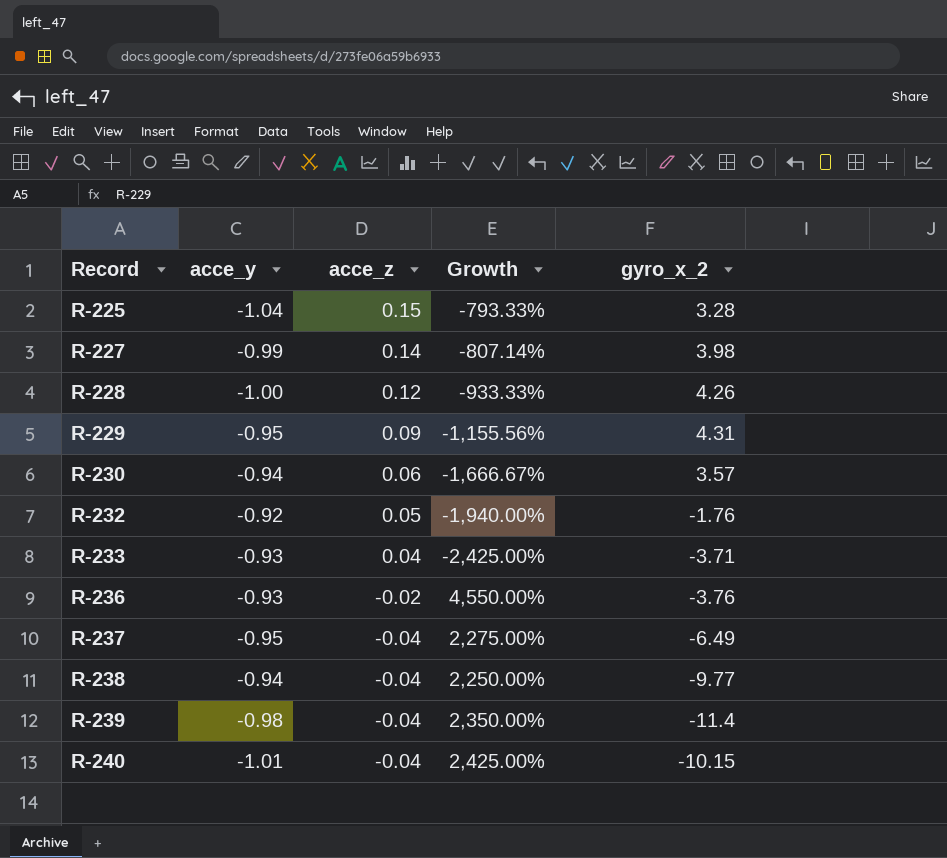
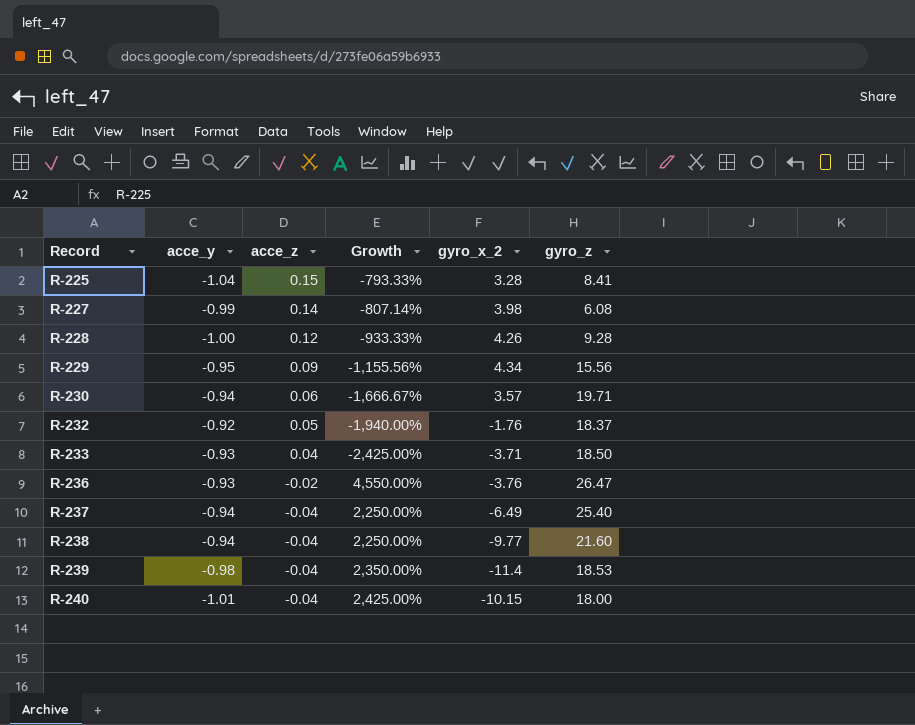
column gyro_z | position: none -> 6
R-229 | gyro_x_2: 4.31 -> 4.34
R-237 | acce_y: -0.95 -> -0.94
R-237 | Growth: 2,275.00% -> 2,250.00%

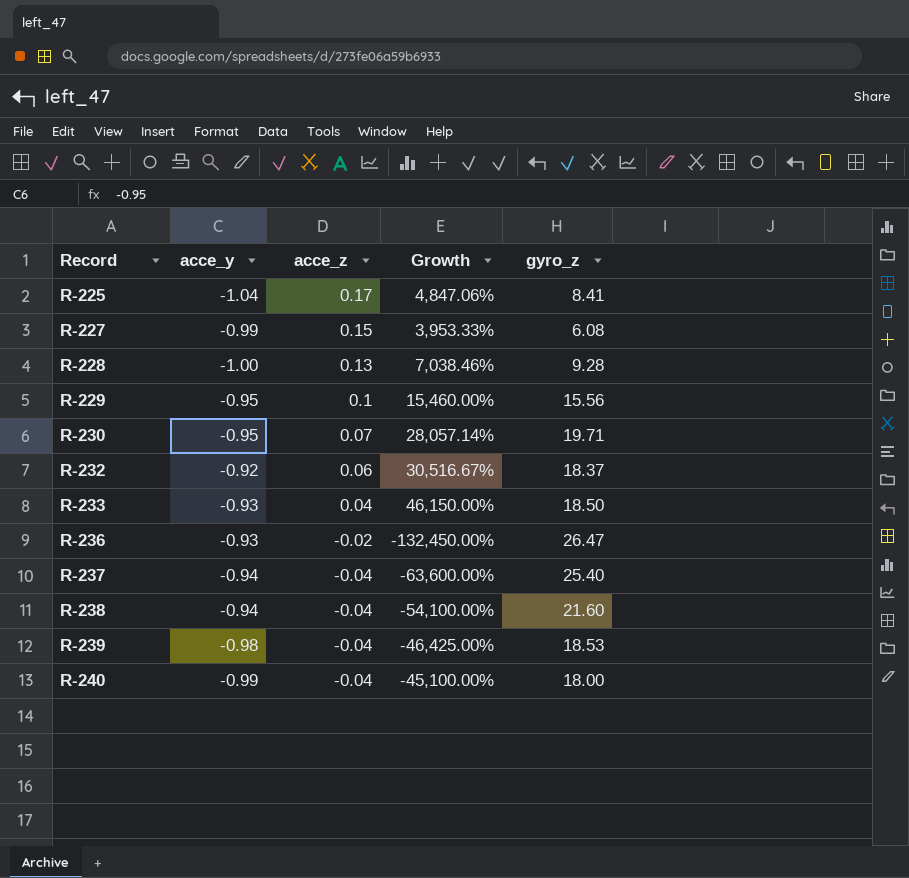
column gyro_x_2 | position: 5 -> none
column Growth | formula: ([acce_y] - [acce_z]) / [acce_z] -> ([gyro_z] - [acce_z]) / [acce_z]
R-225 | acce_z: 0.15 -> 0.17
R-227 | acce_z: 0.14 -> 0.15
R-228 | acce_z: 0.12 -> 0.13
R-229 | acce_z: 0.09 -> 0.1
R-230 | acce_y: -0.94 -> -0.95
R-230 | acce_z: 0.06 -> 0.07
R-232 | acce_z: 0.05 -> 0.06
R-240 | acce_y: -1.01 -> -0.99

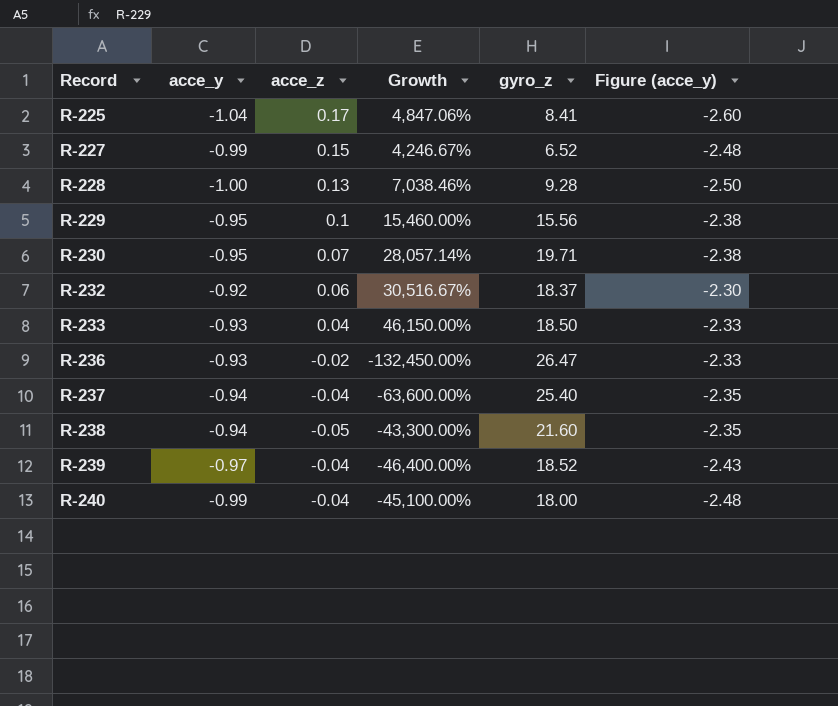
column Figure (acce_y) | formula: none -> [acce_y] * 2.5
R-227 | Growth: 3,953.33% -> 4,246.67%
R-227 | gyro_z: 6.08 -> 6.52
R-238 | acce_z: -0.04 -> -0.05
R-238 | Growth: -54,100.00% -> -43,300.00%
R-239 | acce_y: -0.98 -> -0.97
R-239 | Growth: -46,425.00% -> -46,400.00%
R-239 | gyro_z: 18.53 -> 18.52

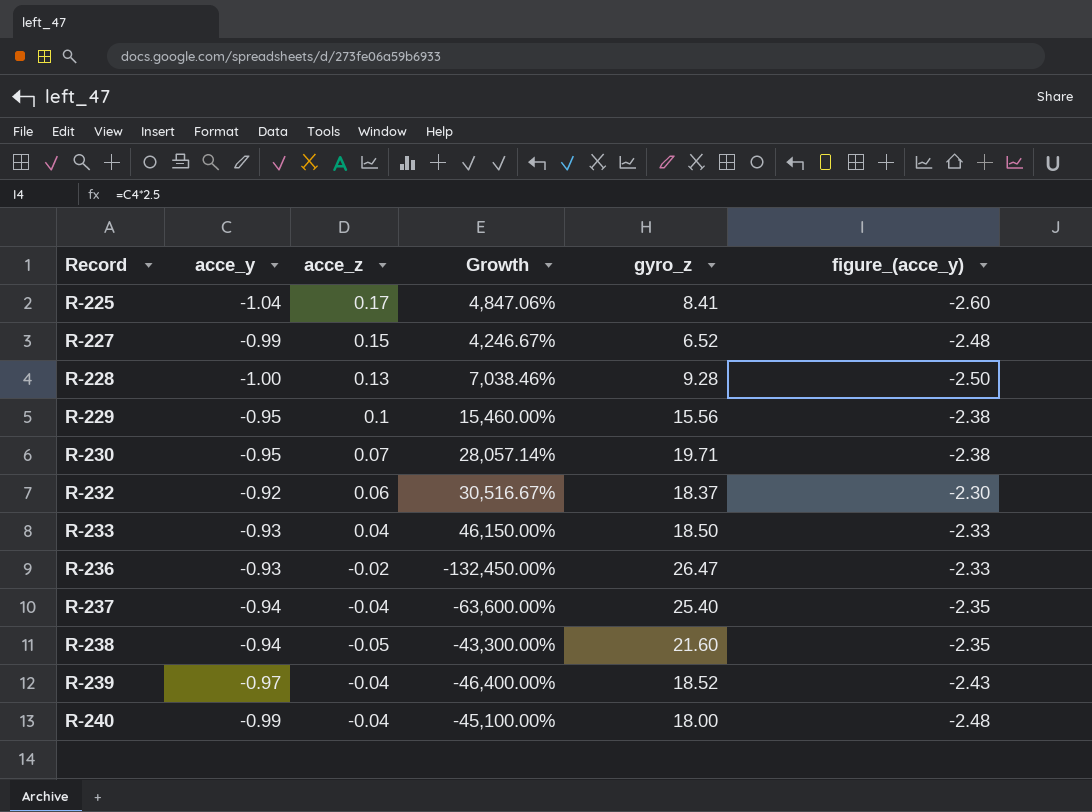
column name: Figure (acce_y) -> figure_(acce_y)

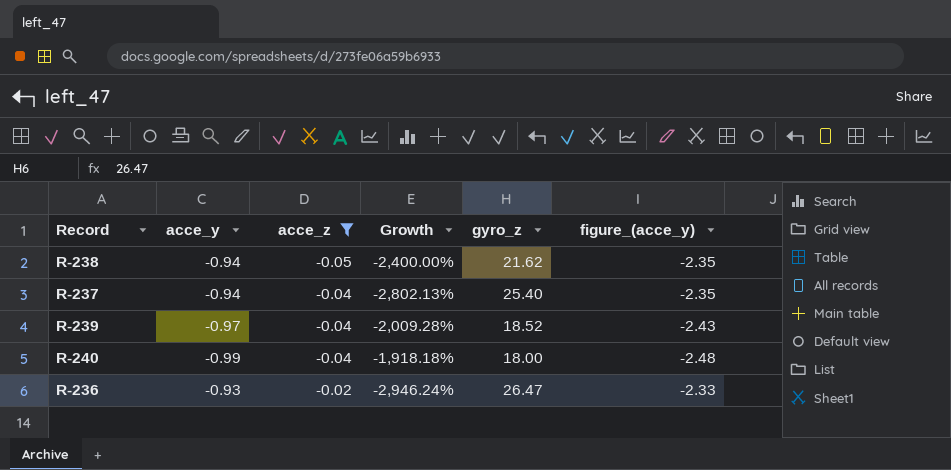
filter: none -> acce_z <= -0.02
row order: Record ascending -> acce_z ascending
column Growth | formula: ([gyro_z] - [acce_z]) / [acce_z] -> ([gyro_z] - [acce_y]) / [acce_y]
R-238 | gyro_z: 21.60 -> 21.62

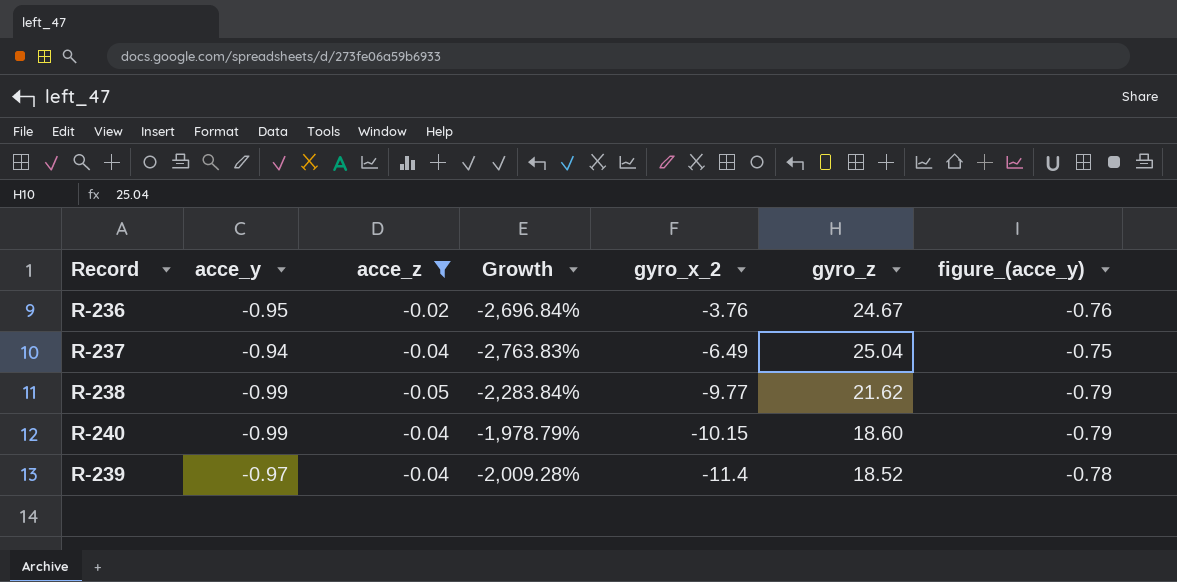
row order: acce_z ascending -> gyro_x_2 descending
column gyro_x_2 | position: none -> 5
column figure_(acce_y) | formula: [acce_y] * 2.5 -> [acce_y] * 0.8
R-236 | acce_y: -0.93 -> -0.95
R-236 | Growth: -2,946.24% -> -2,696.84%
R-236 | gyro_z: 26.47 -> 24.67
R-237 | Growth: -2,802.13% -> -2,763.83%
R-237 | gyro_z: 25.40 -> 25.04
R-238 | acce_y: -0.94 -> -0.99
R-238 | Growth: -2,400.00% -> -2,283.84%
R-240 | Growth: -1,918.18% -> -1,978.79%
R-240 | gyro_z: 18.00 -> 18.60

